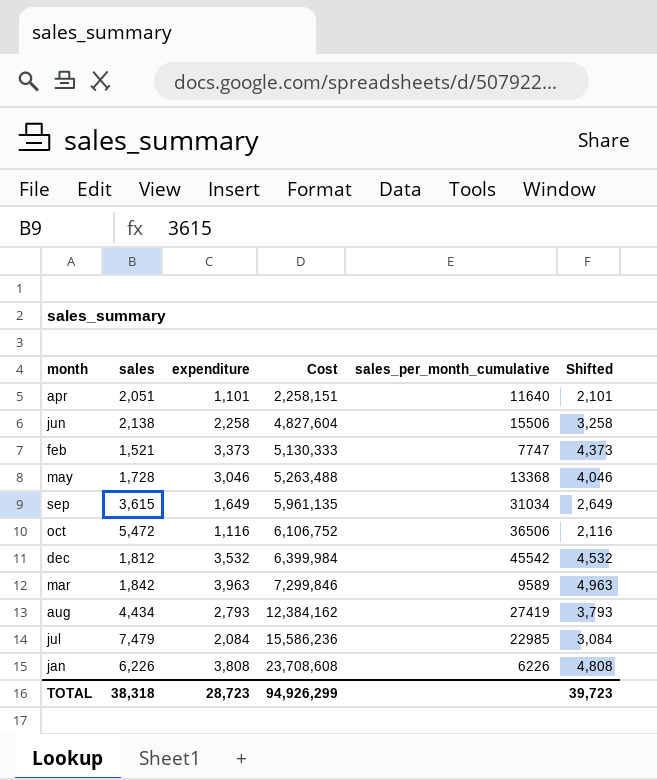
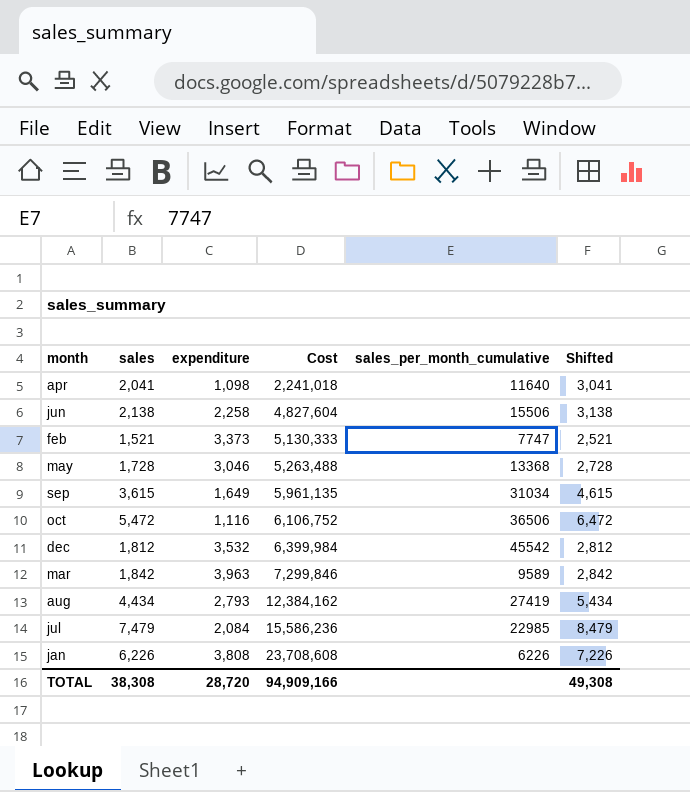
column Shifted | formula: [expenditure] + 1000 -> [sales] + 1000
apr | sales: 2,051 -> 2,041
apr | expenditure: 1,101 -> 1,098
apr | Cost: 2,258,151 -> 2,241,018
TOTAL | sales: 38,318 -> 38,308
TOTAL | expenditure: 28,723 -> 28,720
TOTAL | Cost: 94,926,299 -> 94,909,166
TOTAL | Shifted: 39,723 -> 49,308

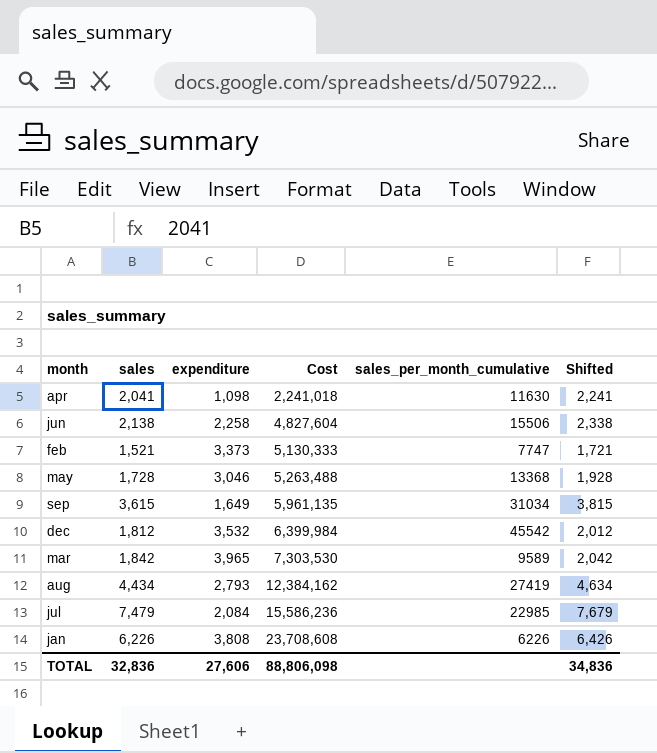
column Shifted | formula: [sales] + 1000 -> [sales] + 200
row oct: 5,472 | 1,116 | 6,106,752 | 36506 | 6,472 -> none
apr | sales_per_month_cumulative: 11640 -> 11630
mar | expenditure: 3,963 -> 3,965
mar | Cost: 7,299,846 -> 7,303,530
TOTAL | sales: 38,308 -> 32,836
TOTAL | expenditure: 28,720 -> 27,606
TOTAL | Cost: 94,909,166 -> 88,806,098
TOTAL | Shifted: 49,308 -> 34,836

